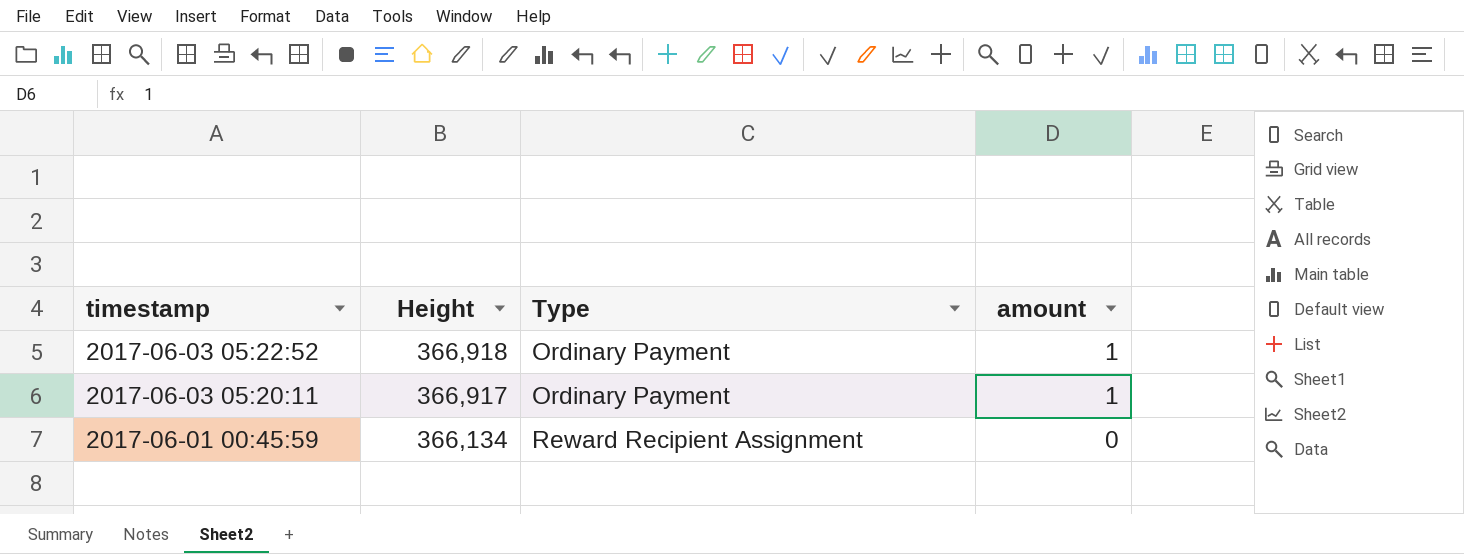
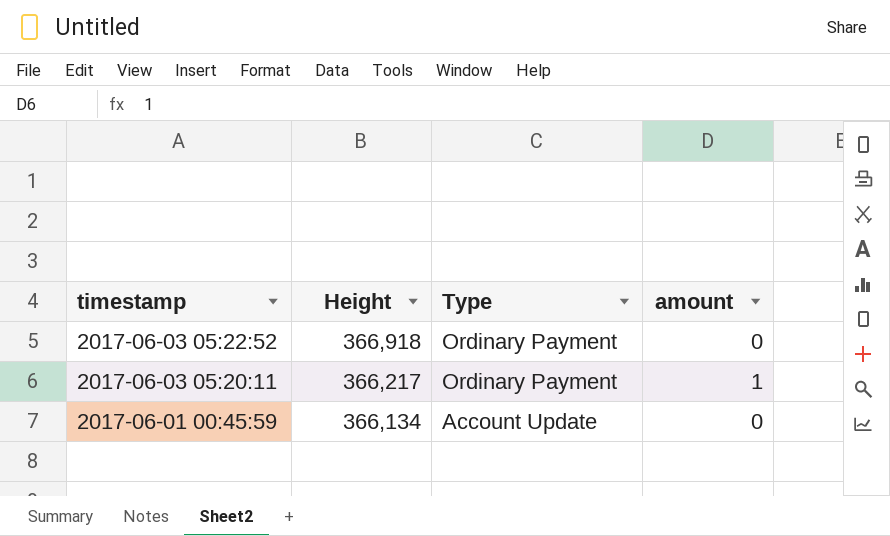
2017-06-03 05:22:52 | amount: 1 -> 0
2017-06-03 05:20:11 | Height: 366,917 -> 366,217
2017-06-01 00:45:59 | Type: Reward Recipient Assignment -> Account Update

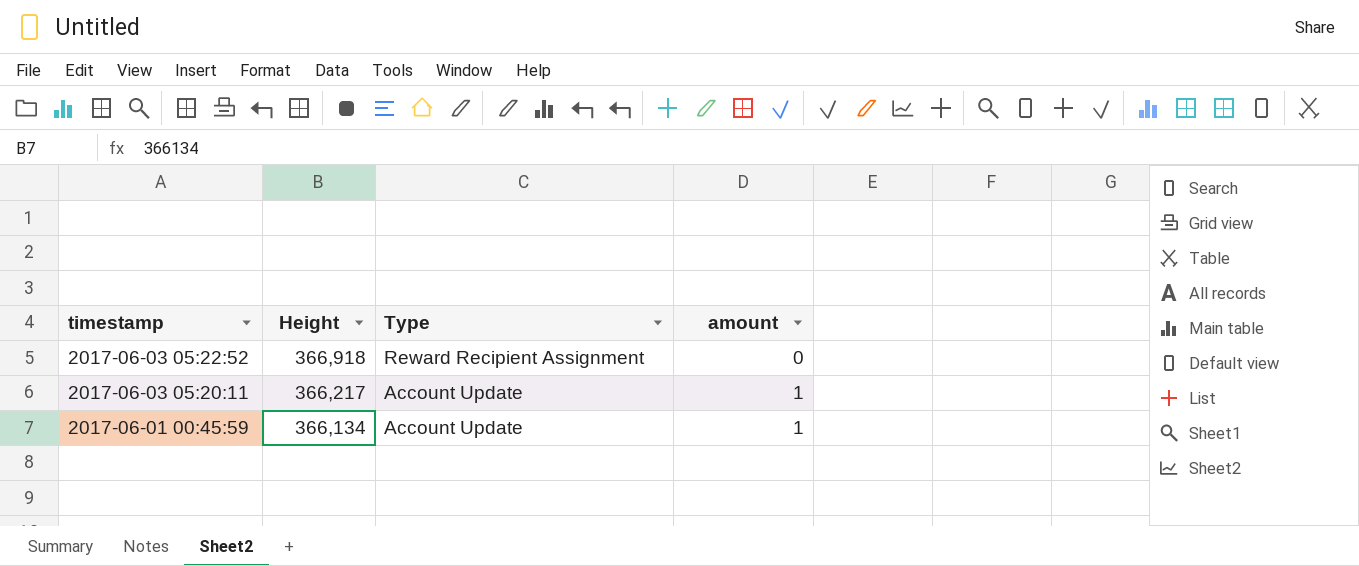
2017-06-03 05:22:52 | Type: Ordinary Payment -> Reward Recipient Assignment
2017-06-03 05:20:11 | Type: Ordinary Payment -> Account Update
2017-06-01 00:45:59 | amount: 0 -> 1

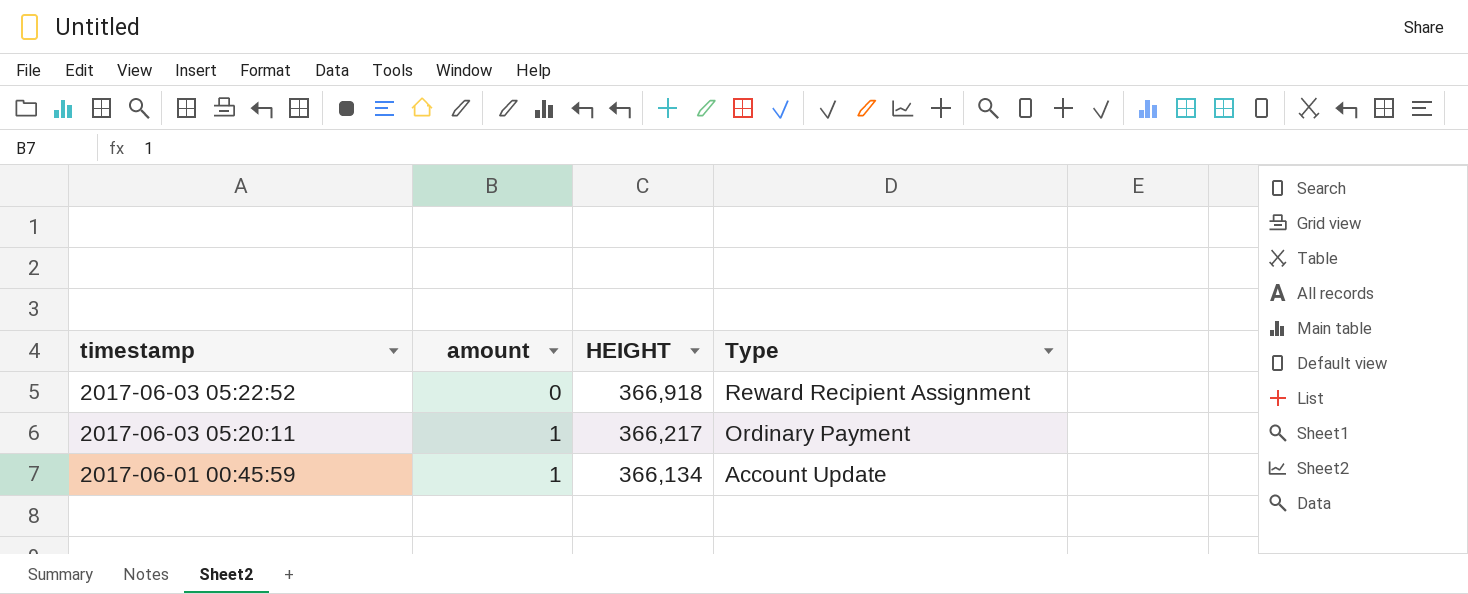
column amount | position: 4 -> 2
column name: Height -> HEIGHT
2017-06-03 05:20:11 | Type: Account Update -> Ordinary Payment

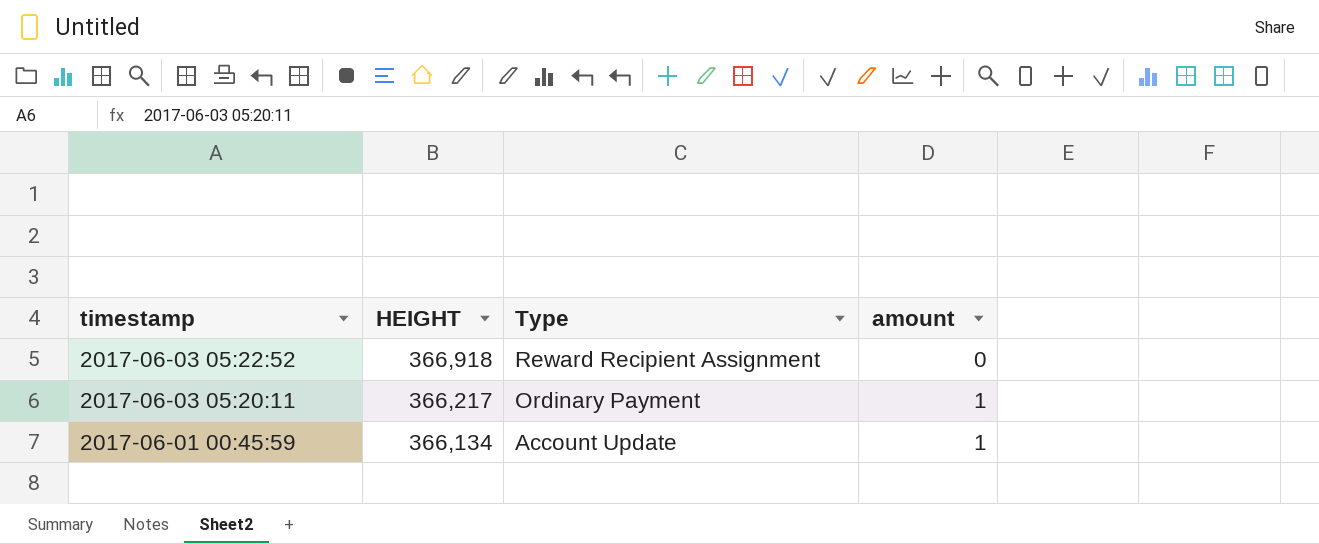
column amount | position: 2 -> 4

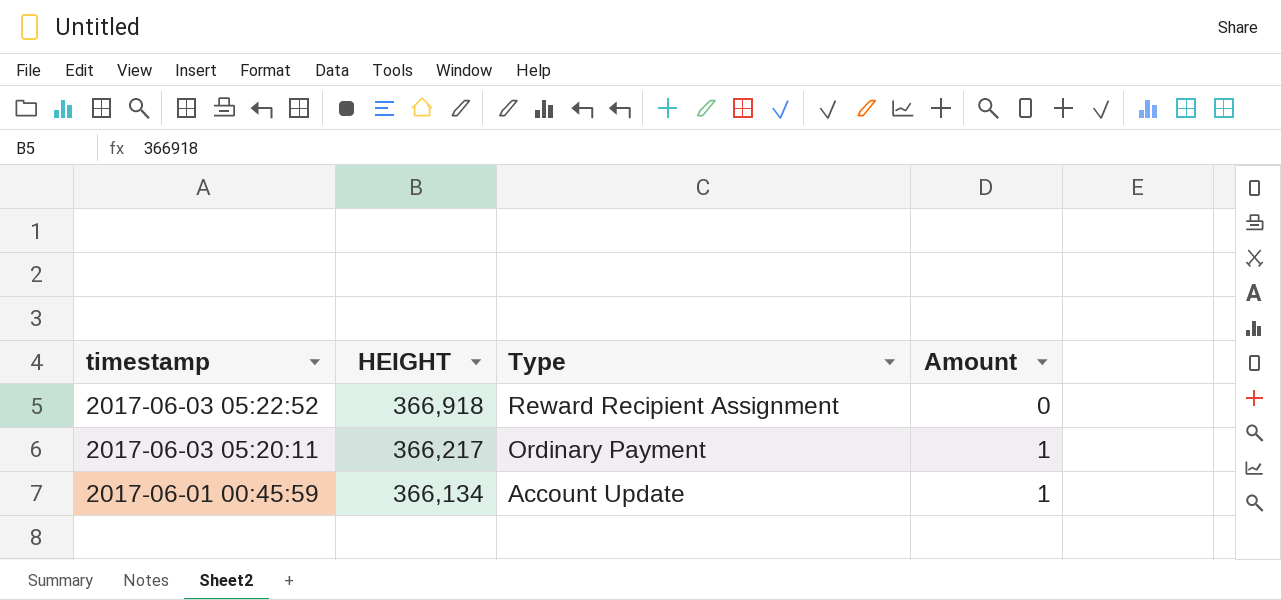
column name: amount -> Amount

